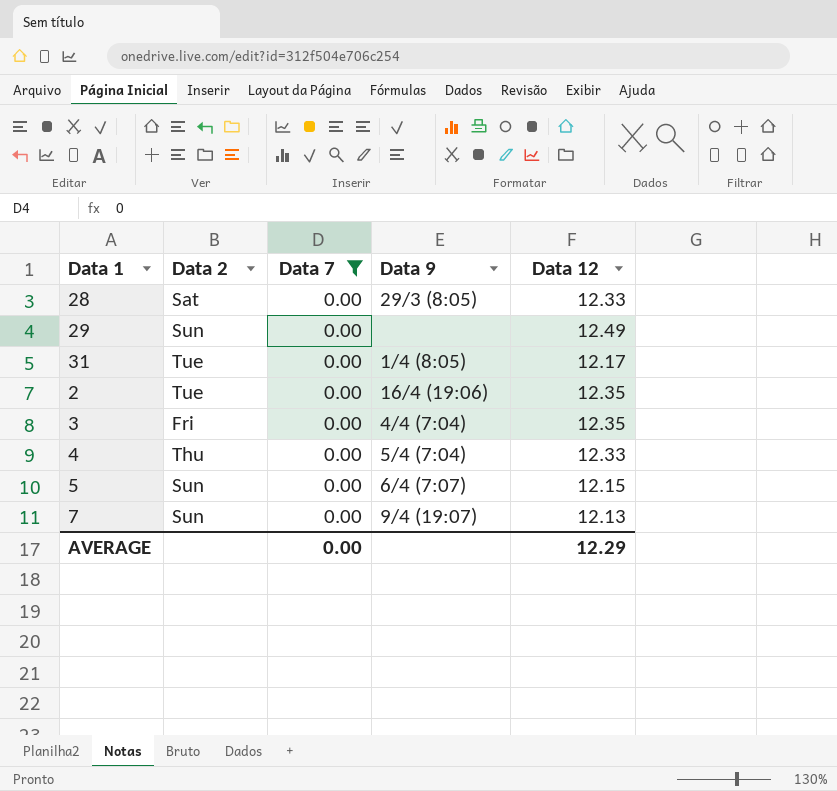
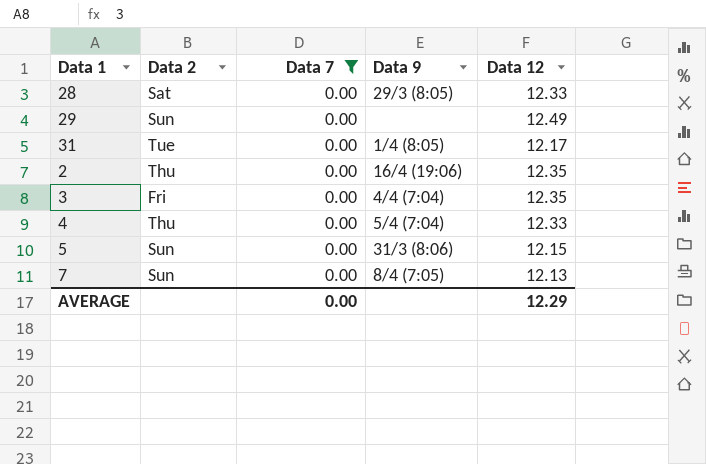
2 | Data 2: Tue -> Thu
5 | Data 9: 6/4 (7:07) -> 31/3 (8:06)
7 | Data 9: 9/4 (19:07) -> 8/4 (7:05)

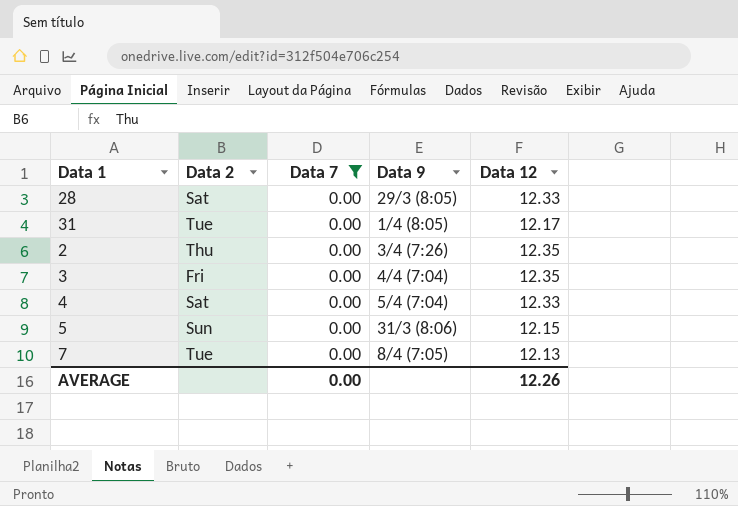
row 29: Sun | 0.00 | none | 12.49 -> none
2 | Data 9: 16/4 (19:06) -> 3/4 (7:26)
4 | Data 2: Thu -> Sat
7 | Data 2: Sun -> Tue
AVERAGE | Data 12: 12.29 -> 12.26

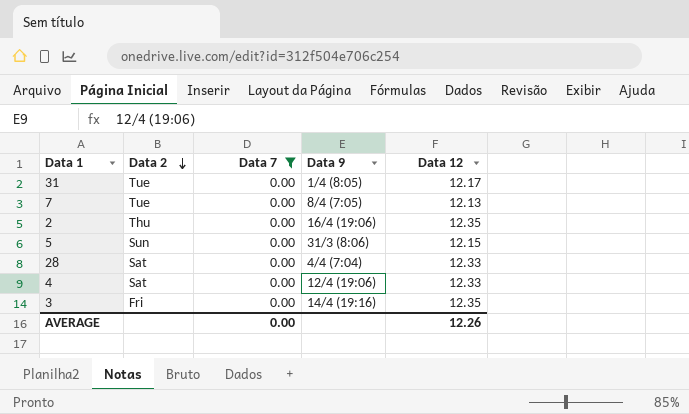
row order: none -> Data 2 descending
2 | Data 9: 3/4 (7:26) -> 16/4 (19:06)
28 | Data 9: 29/3 (8:05) -> 4/4 (7:04)
4 | Data 9: 5/4 (7:04) -> 12/4 (19:06)
3 | Data 9: 4/4 (7:04) -> 14/4 (19:16)

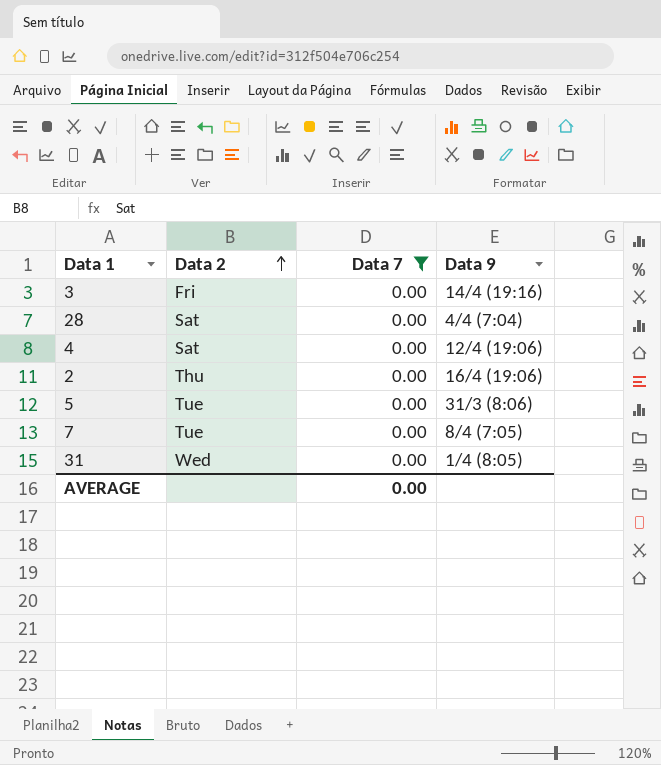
row order: Data 2 descending -> Data 2 ascending
column Data 12 | position: 5 -> none
5 | Data 2: Sun -> Tue
31 | Data 2: Tue -> Wed

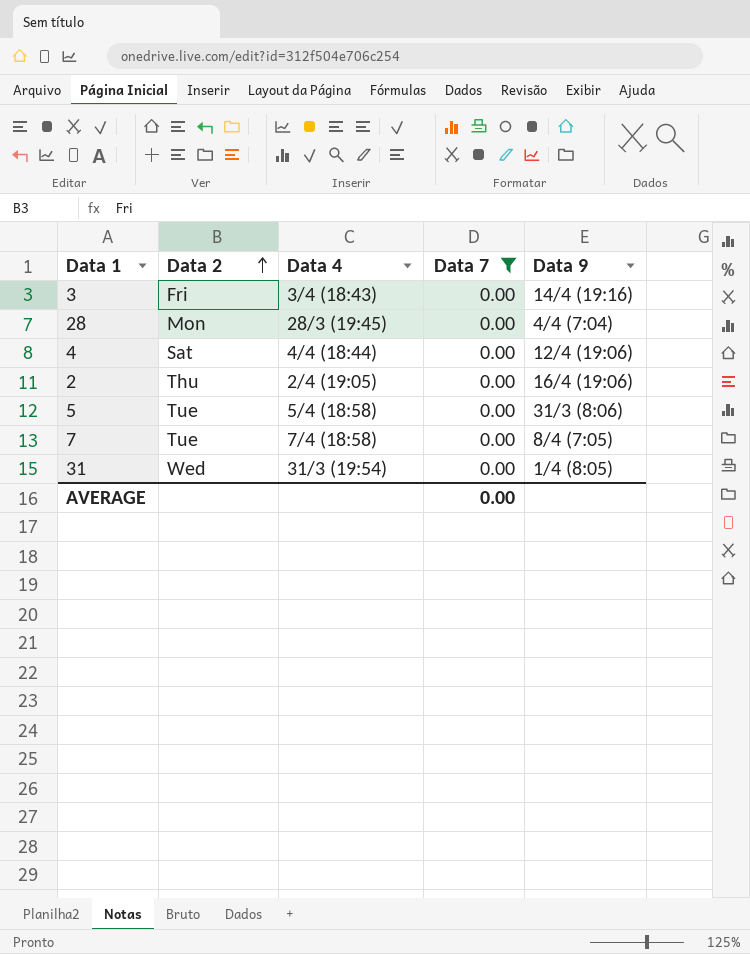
column Data 4 | position: none -> 3
28 | Data 2: Sat -> Mon

